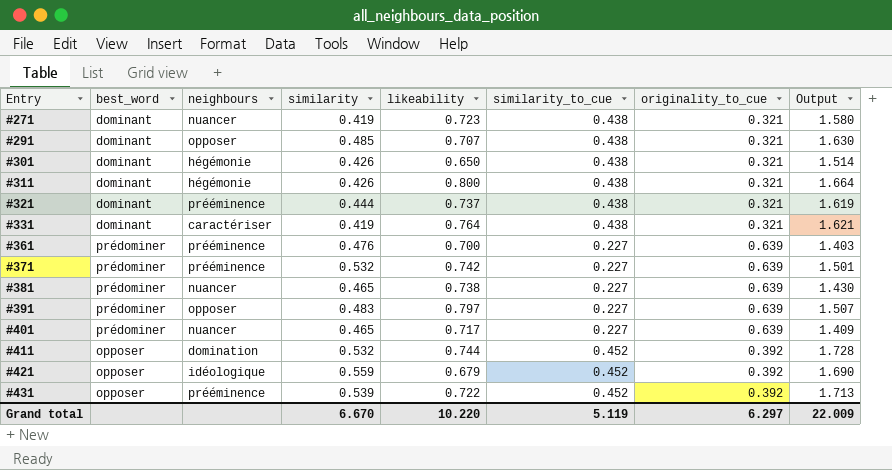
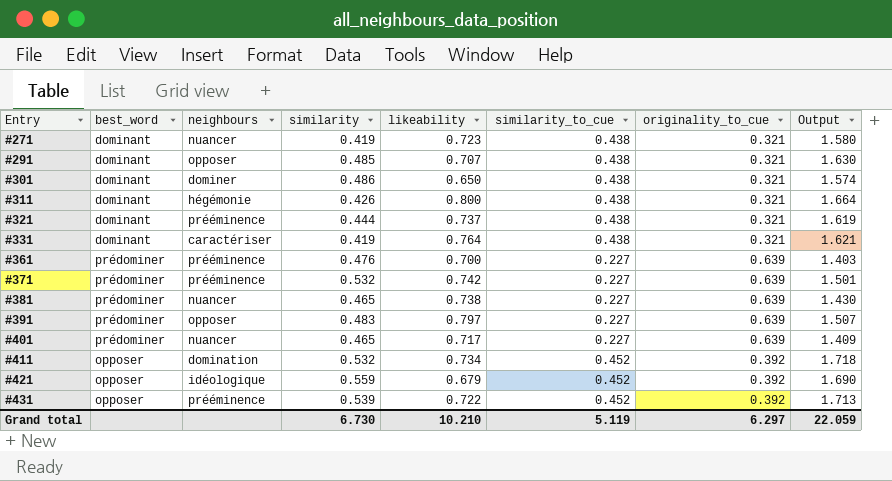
#301 | neighbours: hégémonie -> dominer
#301 | similarity: 0.426 -> 0.486
#301 | Output: 1.514 -> 1.574
#411 | likeability: 0.744 -> 0.734
#411 | Output: 1.728 -> 1.718
Grand total | similarity: 6.670 -> 6.730
Grand total | likeability: 10.220 -> 10.210
Grand total | Output: 22.009 -> 22.059

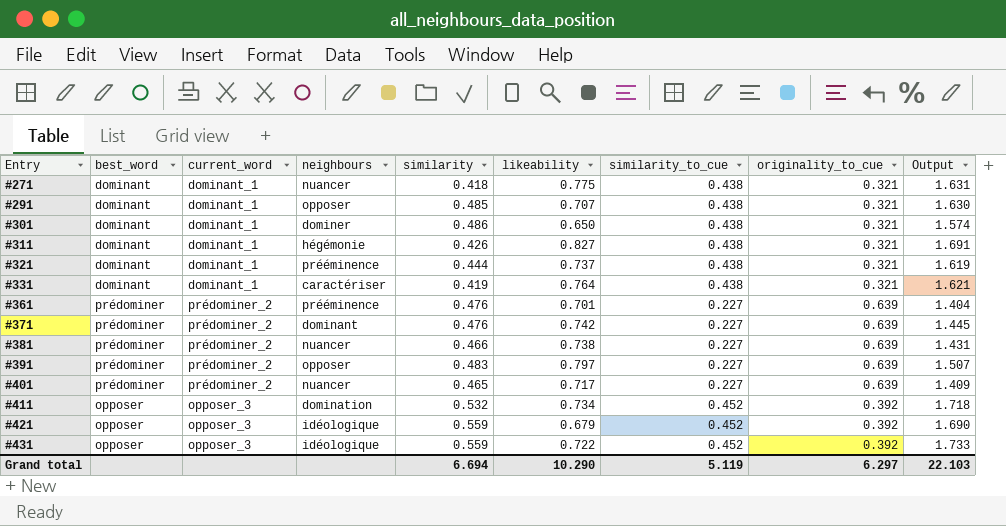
column current_word | position: none -> 3
#271 | similarity: 0.419 -> 0.418
#271 | likeability: 0.723 -> 0.775
#271 | Output: 1.580 -> 1.631
#311 | likeability: 0.800 -> 0.827
#311 | Output: 1.664 -> 1.691
#361 | likeability: 0.700 -> 0.701
#361 | Output: 1.403 -> 1.404
#371 | neighbours: prééminence -> dominant
#371 | similarity: 0.532 -> 0.476
#371 | Output: 1.501 -> 1.445
#381 | similarity: 0.465 -> 0.466
#381 | Output: 1.430 -> 1.431
#431 | neighbours: prééminence -> idéologique
#431 | similarity: 0.539 -> 0.559
#431 | Output: 1.713 -> 1.733
Grand total | similarity: 6.730 -> 6.694
Grand total | likeability: 10.210 -> 10.290
Grand total | Output: 22.059 -> 22.103

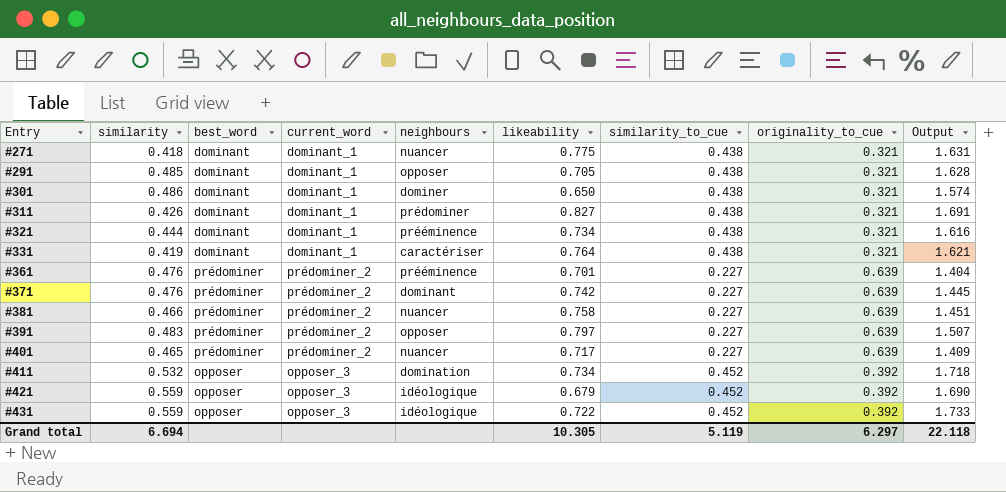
column similarity | position: 5 -> 2
#291 | likeability: 0.707 -> 0.705
#291 | Output: 1.630 -> 1.628
#311 | neighbours: hégémonie -> prédominer
#321 | likeability: 0.737 -> 0.734
#321 | Output: 1.619 -> 1.616
#381 | likeability: 0.738 -> 0.758
#381 | Output: 1.431 -> 1.451
Grand total | likeability: 10.290 -> 10.305
Grand total | Output: 22.103 -> 22.118

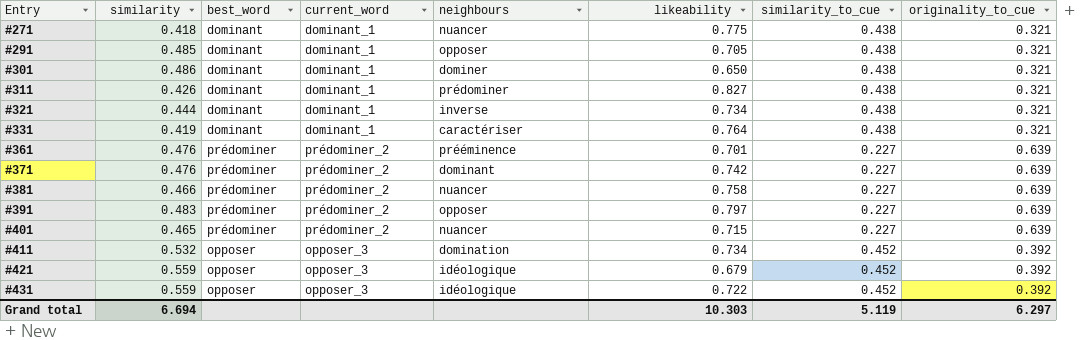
column Output | formula: [similarity] + [likeability] + [similarity_to_cue] -> none
#321 | neighbours: prééminence -> inverse
#401 | likeability: 0.717 -> 0.715
Grand total | likeability: 10.305 -> 10.303

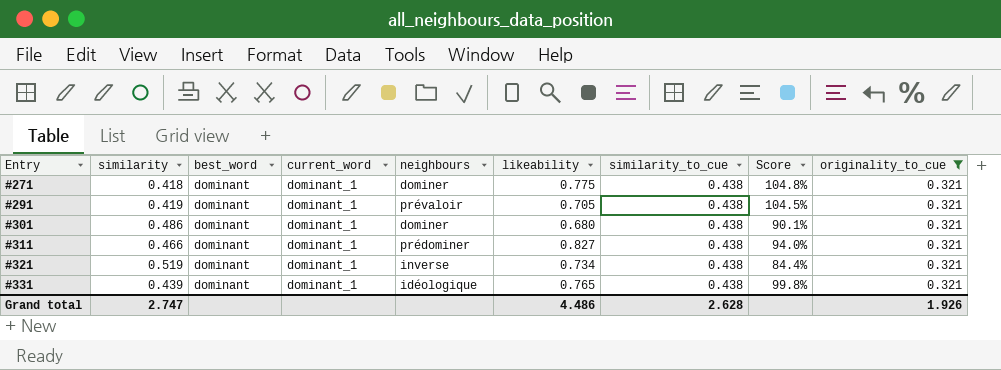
filter: none -> originality_to_cue = 0.321
column Score | formula: none -> [similarity_to_cue] / [similarity]
#271 | neighbours: nuancer -> dominer
#291 | similarity: 0.485 -> 0.419
#291 | neighbours: opposer -> prévaloir
#301 | likeability: 0.650 -> 0.680
#311 | similarity: 0.426 -> 0.466
#321 | similarity: 0.444 -> 0.519
#331 | similarity: 0.419 -> 0.439
#331 | neighbours: caractériser -> idéologique
#331 | likeability: 0.764 -> 0.765
Grand total | similarity: 6.694 -> 2.747
Grand total | likeability: 10.303 -> 4.486
Grand total | similarity_to_cue: 5.119 -> 2.628
Grand total | originality_to_cue: 6.297 -> 1.926

